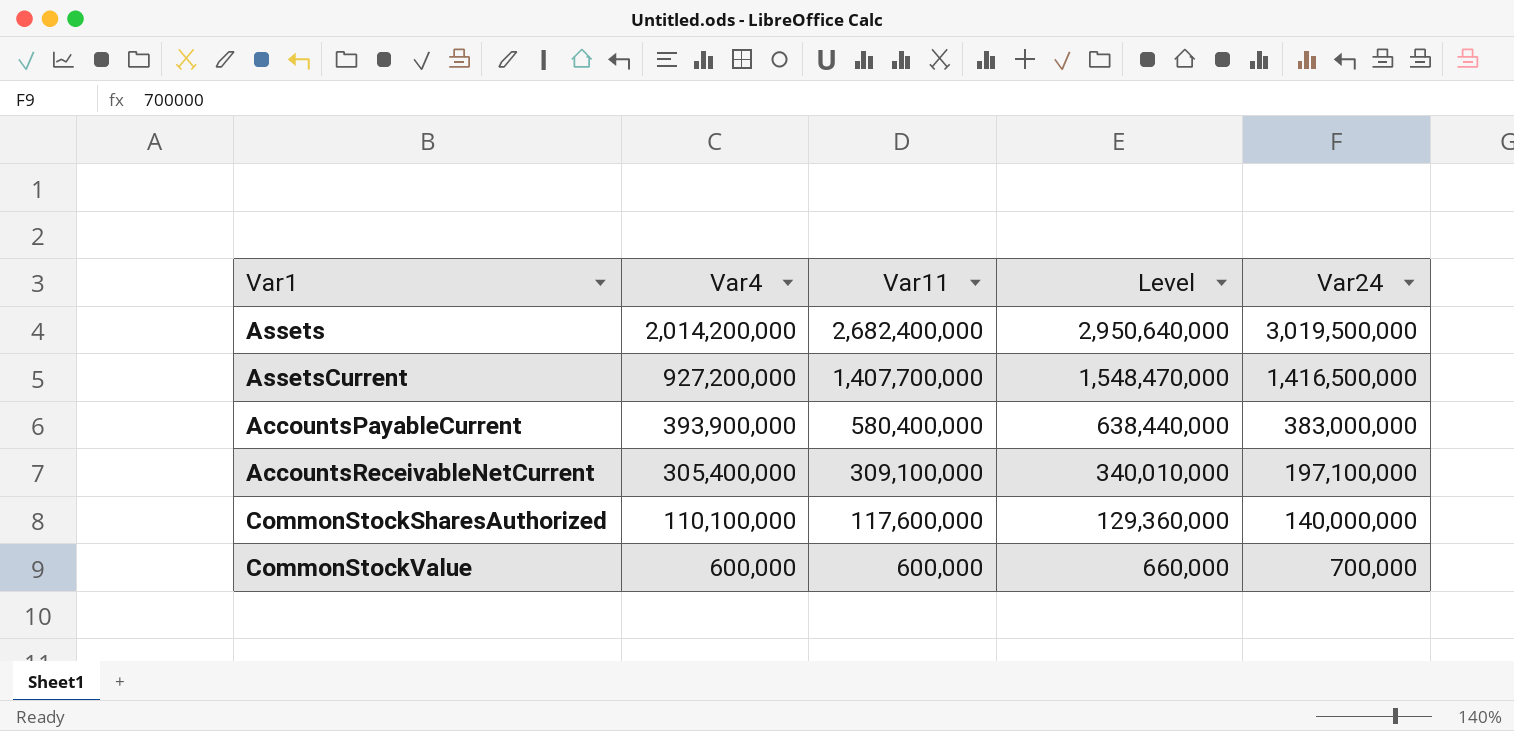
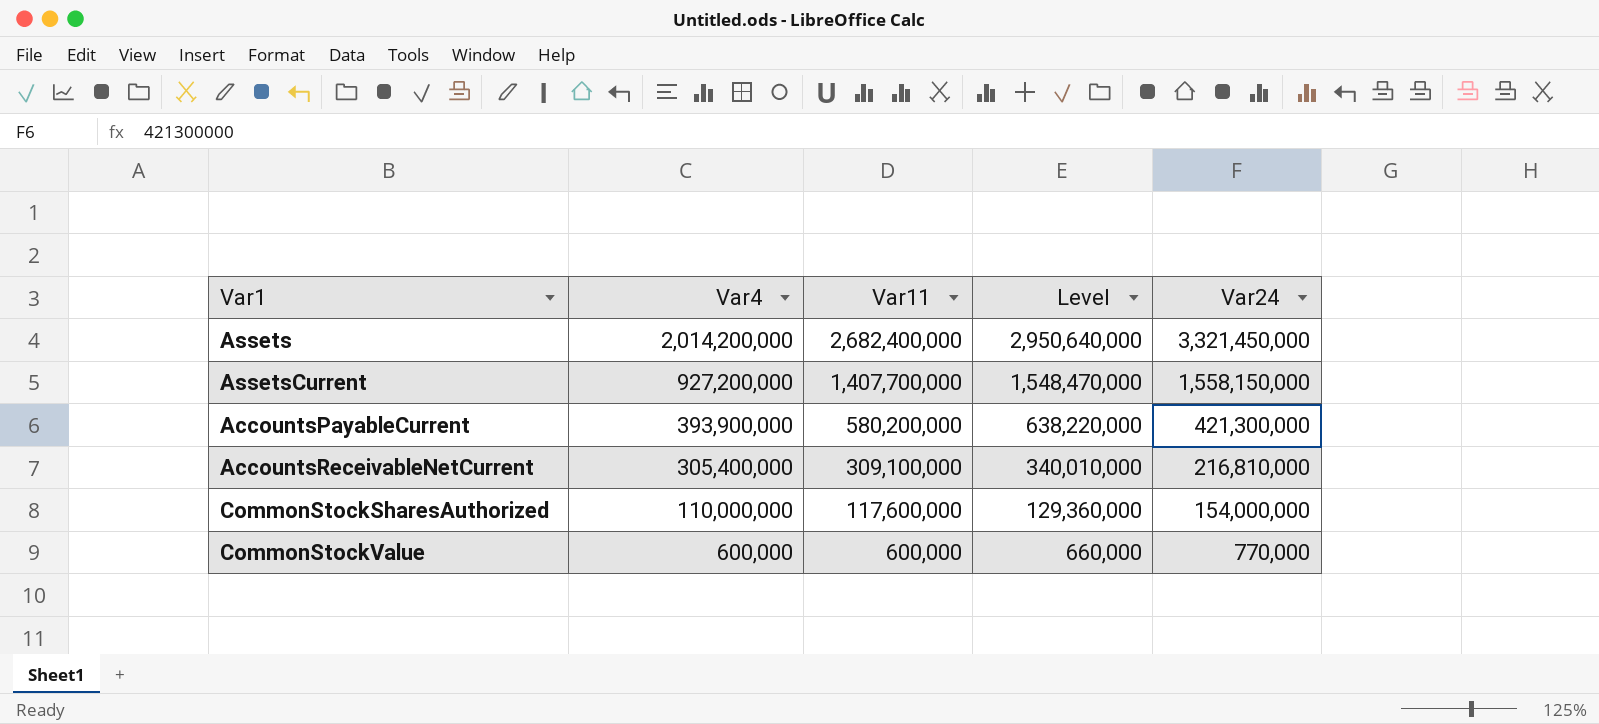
Assets | Var24: 3,019,500,000 -> 3,321,450,000
AssetsCurrent | Var24: 1,416,500,000 -> 1,558,150,000
AccountsPayableCurrent | Var11: 580,400,000 -> 580,200,000
AccountsPayableCurrent | Level: 638,440,000 -> 638,220,000
AccountsPayableCurrent | Var24: 383,000,000 -> 421,300,000
AccountsReceivableNetCurrent | Var24: 197,100,000 -> 216,810,000
CommonStockSharesAuthorized | Var4: 110,100,000 -> 110,000,000
CommonStockSharesAuthorized | Var24: 140,000,000 -> 154,000,000
CommonStockValue | Var24: 700,000 -> 770,000

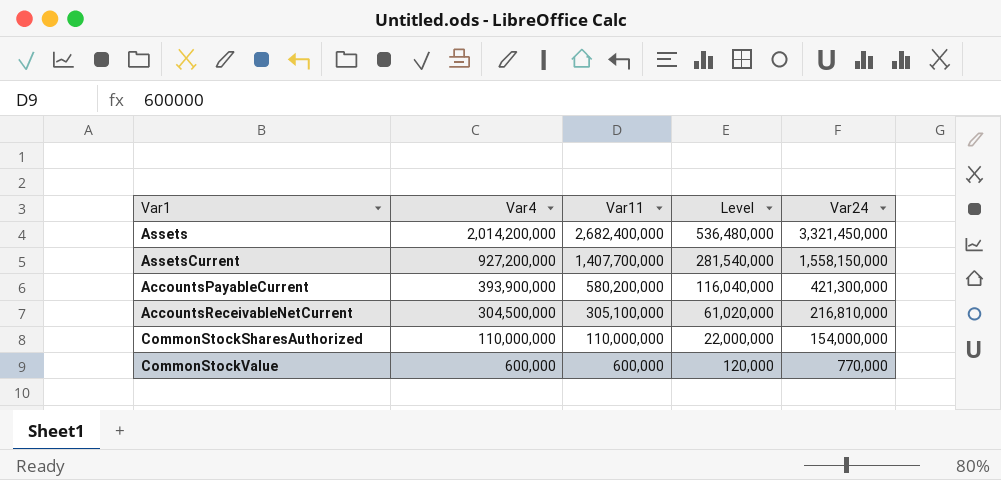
column Level | formula: [Var11] * 1.1 -> [Var11] * 0.2
AccountsReceivableNetCurrent | Var4: 305,400,000 -> 304,500,000
AccountsReceivableNetCurrent | Var11: 309,100,000 -> 305,100,000
CommonStockSharesAuthorized | Var11: 117,600,000 -> 110,000,000

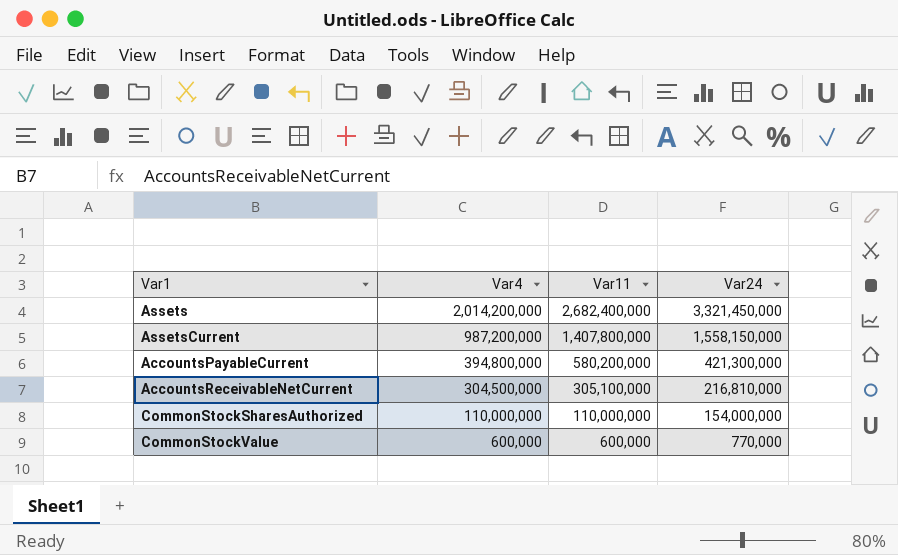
column Level | formula: [Var11] * 0.2 -> none
AssetsCurrent | Var4: 927,200,000 -> 987,200,000
AssetsCurrent | Var11: 1,407,700,000 -> 1,407,800,000
AccountsPayableCurrent | Var4: 393,900,000 -> 394,800,000

